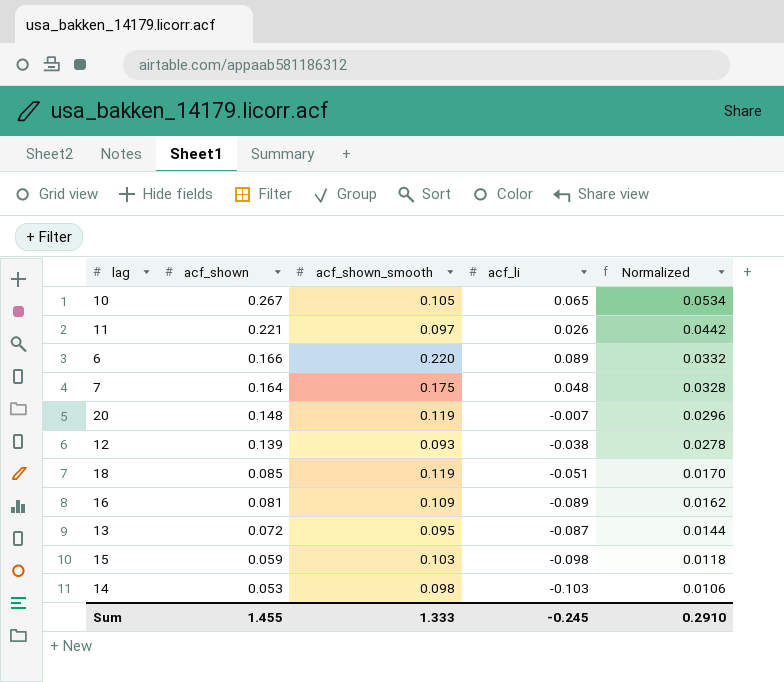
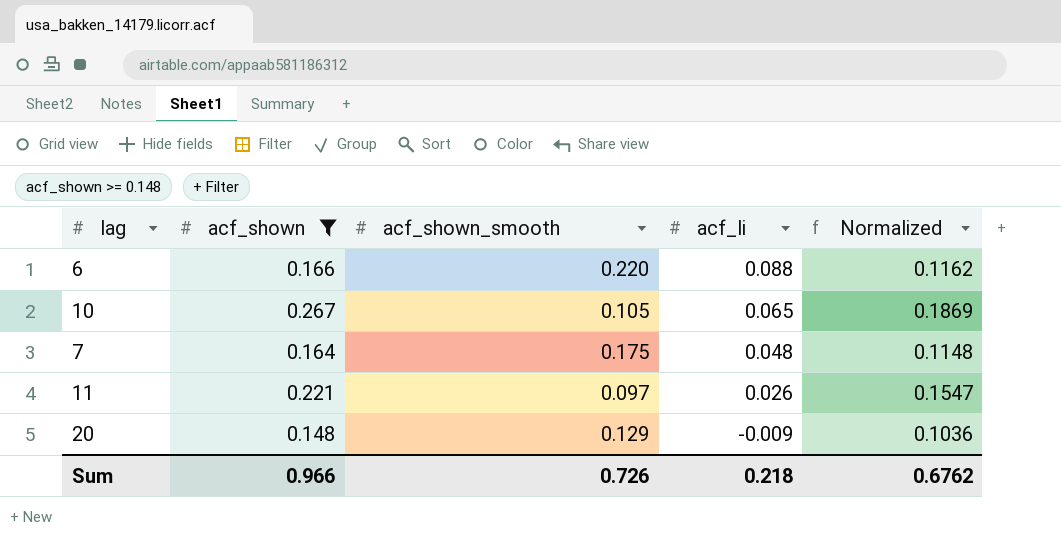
filter: none -> acf_shown >= 0.148
row order: acf_shown descending -> acf_li descending
column Normalized | formula: [acf_shown] * 0.2 -> [acf_shown] * 0.7
6 | acf_li: 0.089 -> 0.088
20 | acf_shown_smooth: 0.119 -> 0.129
20 | acf_li: -0.007 -> -0.009
Sum | acf_shown: 1.455 -> 0.966
Sum | acf_shown_smooth: 1.333 -> 0.726
Sum | acf_li: -0.245 -> 0.218
Sum | Normalized: 0.2910 -> 0.6762

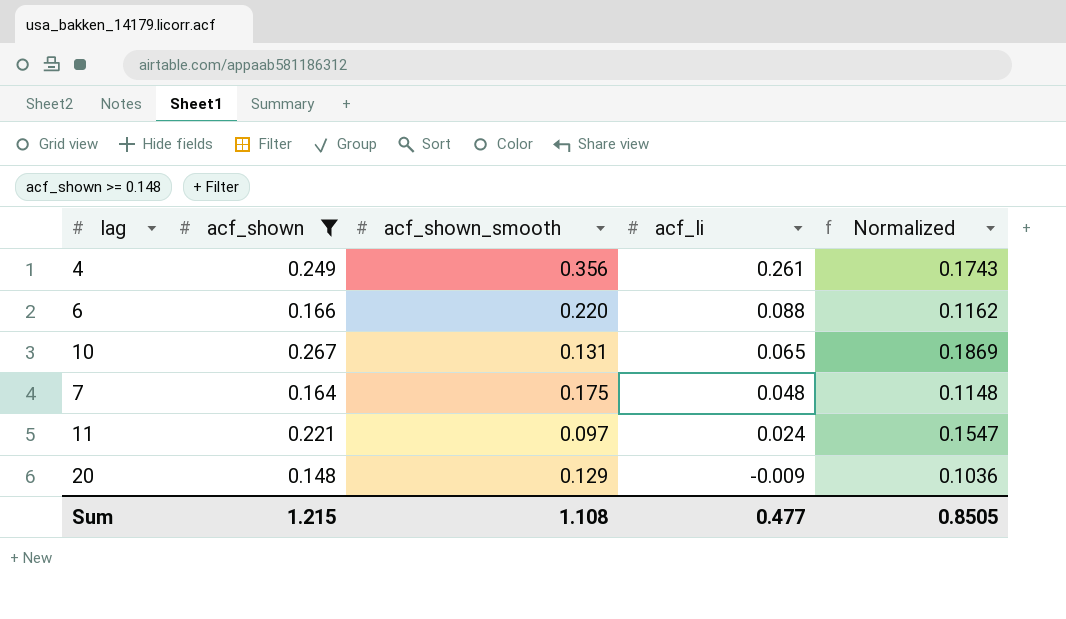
row 4: none -> 0.249 | 0.356 | 0.261 | 0.1743
10 | acf_shown_smooth: 0.105 -> 0.131
11 | acf_li: 0.026 -> 0.024
Sum | acf_shown: 0.966 -> 1.215
Sum | acf_shown_smooth: 0.726 -> 1.108
Sum | acf_li: 0.218 -> 0.477
Sum | Normalized: 0.6762 -> 0.8505

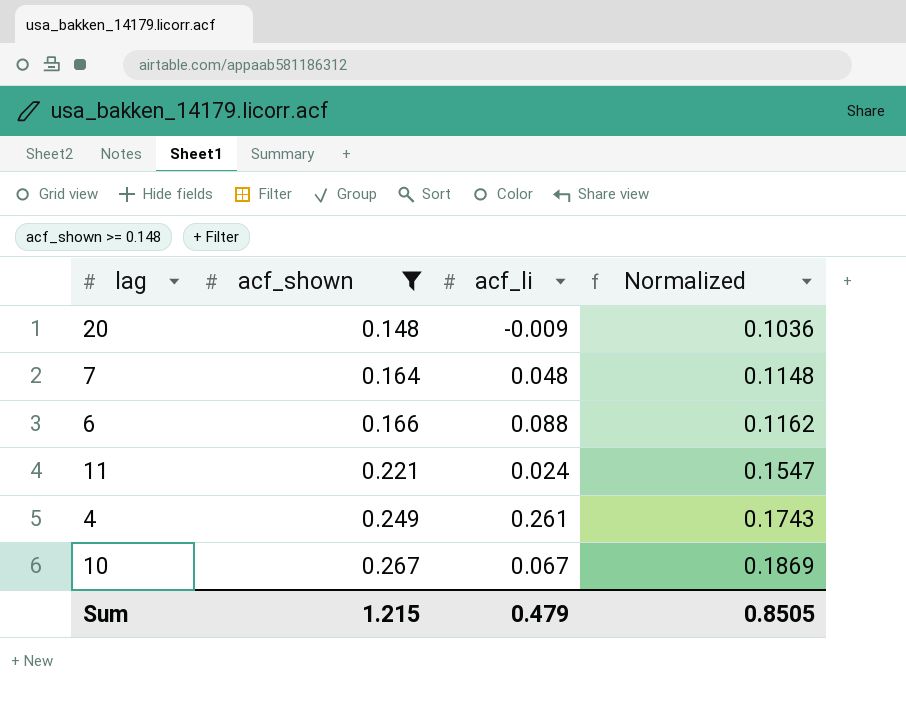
row order: acf_li descending -> acf_shown ascending
column acf_shown_smooth | position: 3 -> none
10 | acf_li: 0.065 -> 0.067
Sum | acf_li: 0.477 -> 0.479

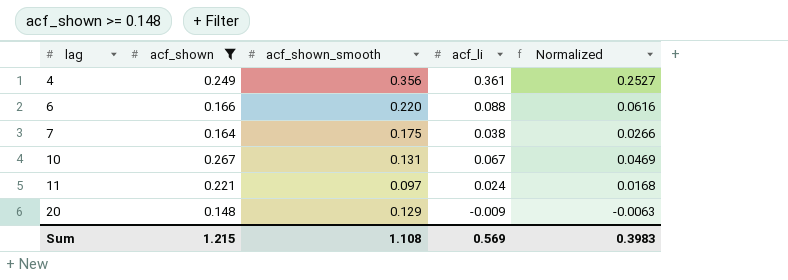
row order: acf_shown ascending -> lag ascending
column acf_shown_smooth | position: none -> 3
column Normalized | formula: [acf_shown] * 0.7 -> [acf_li] * 0.7
4 | acf_li: 0.261 -> 0.361
7 | acf_li: 0.048 -> 0.038
Sum | acf_li: 0.479 -> 0.569
Sum | Normalized: 0.8505 -> 0.3983

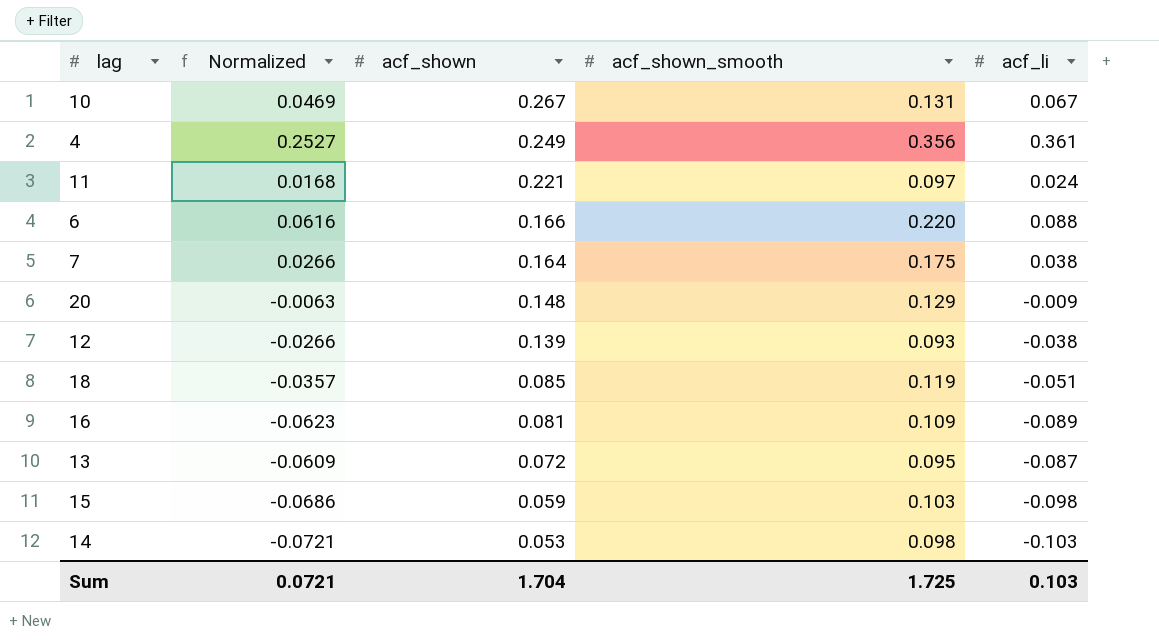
filter: acf_shown >= 0.148 -> none
row order: lag ascending -> acf_shown descending
column Normalized | position: 5 -> 2
Sum | Normalized: 0.3983 -> 0.0721
Sum | acf_shown: 1.215 -> 1.704
Sum | acf_shown_smooth: 1.108 -> 1.725
Sum | acf_li: 0.569 -> 0.103

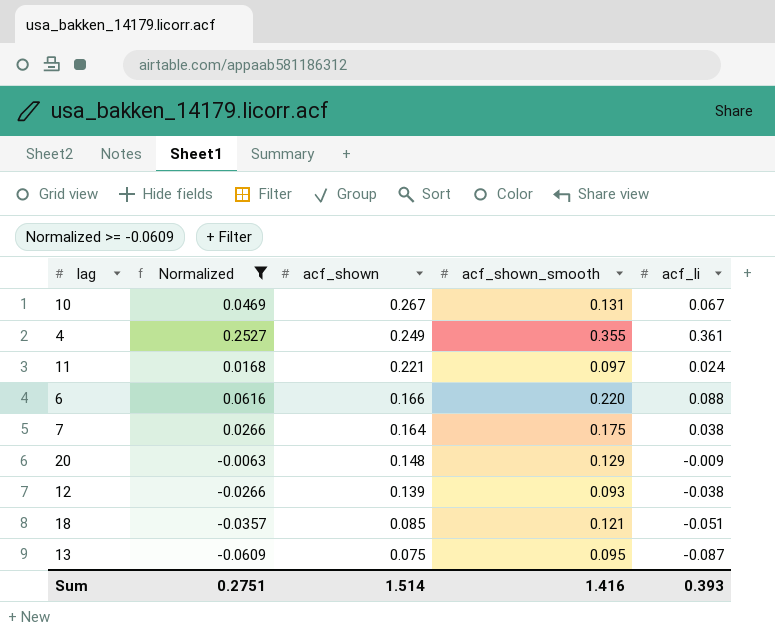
filter: none -> Normalized >= -0.0609
4 | acf_shown_smooth: 0.356 -> 0.355
18 | acf_shown_smooth: 0.119 -> 0.121
13 | acf_shown: 0.072 -> 0.075
Sum | Normalized: 0.0721 -> 0.2751
Sum | acf_shown: 1.704 -> 1.514
Sum | acf_shown_smooth: 1.725 -> 1.416
Sum | acf_li: 0.103 -> 0.393

